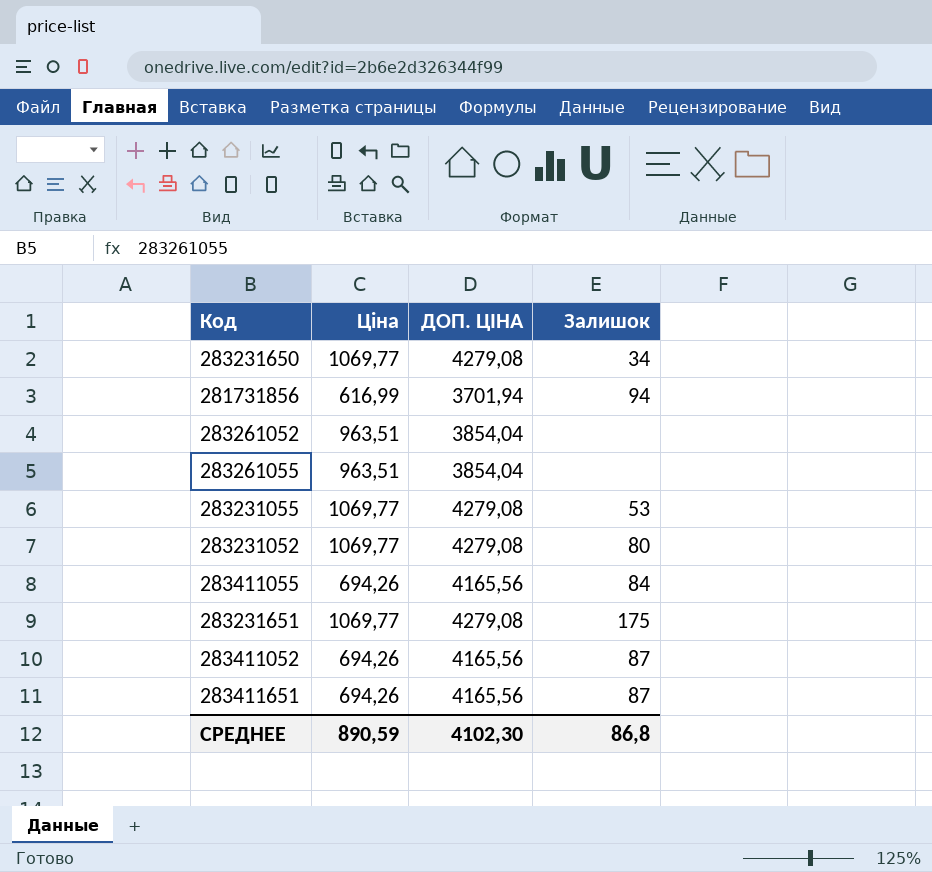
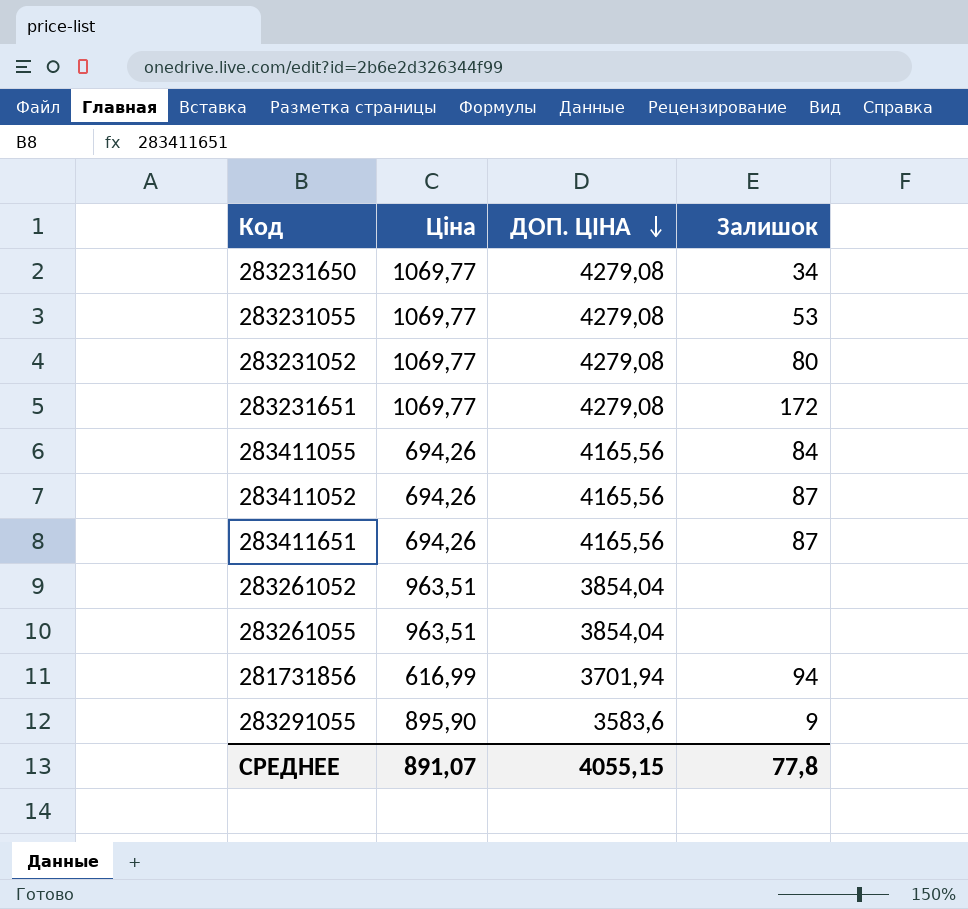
row order: none -> ДОП. ЦІНА descending
283231651 | Залишок: 175 -> 172
row 283291055: none -> 895,90 | 3583,6 | 9
СРЕДНЕЕ | Ціна: 890,59 -> 891,07
СРЕДНЕЕ | ДОП. ЦІНА: 4102,30 -> 4055,15
СРЕДНЕЕ | Залишок: 86,8 -> 77,8

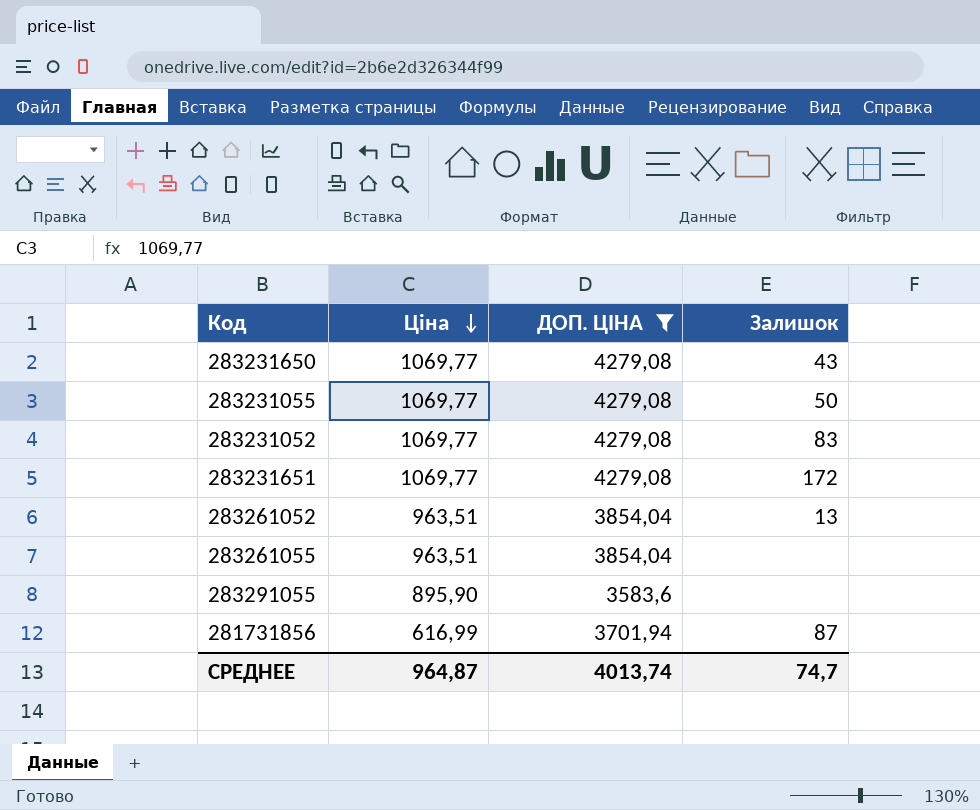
filter: none -> ДОП. ЦІНА != 4165,56
row order: ДОП. ЦІНА descending -> Ціна descending
283231650 | Залишок: 34 -> 43
283231055 | Залишок: 53 -> 50
283231052 | Залишок: 80 -> 83
283261052 | Залишок: none -> 13
283291055 | Залишок: 9 -> none
281731856 | Залишок: 94 -> 87
СРЕДНЕЕ | Ціна: 891,07 -> 964,87
СРЕДНЕЕ | ДОП. ЦІНА: 4055,15 -> 4013,74
СРЕДНЕЕ | Залишок: 77,8 -> 74,7

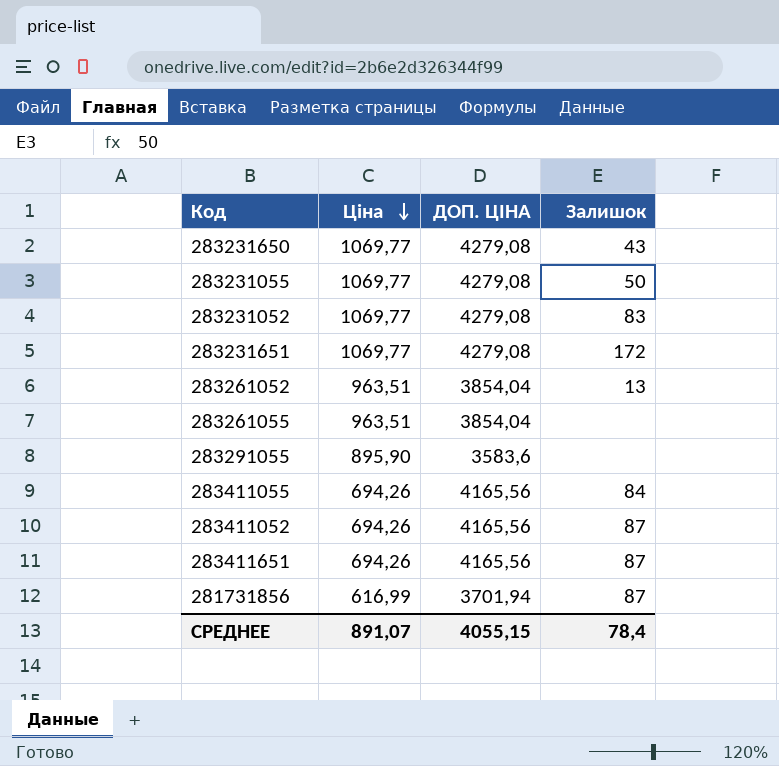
filter: ДОП. ЦІНА != 4165,56 -> none
СРЕДНЕЕ | Ціна: 964,87 -> 891,07
СРЕДНЕЕ | ДОП. ЦІНА: 4013,74 -> 4055,15
СРЕДНЕЕ | Залишок: 74,7 -> 78,4

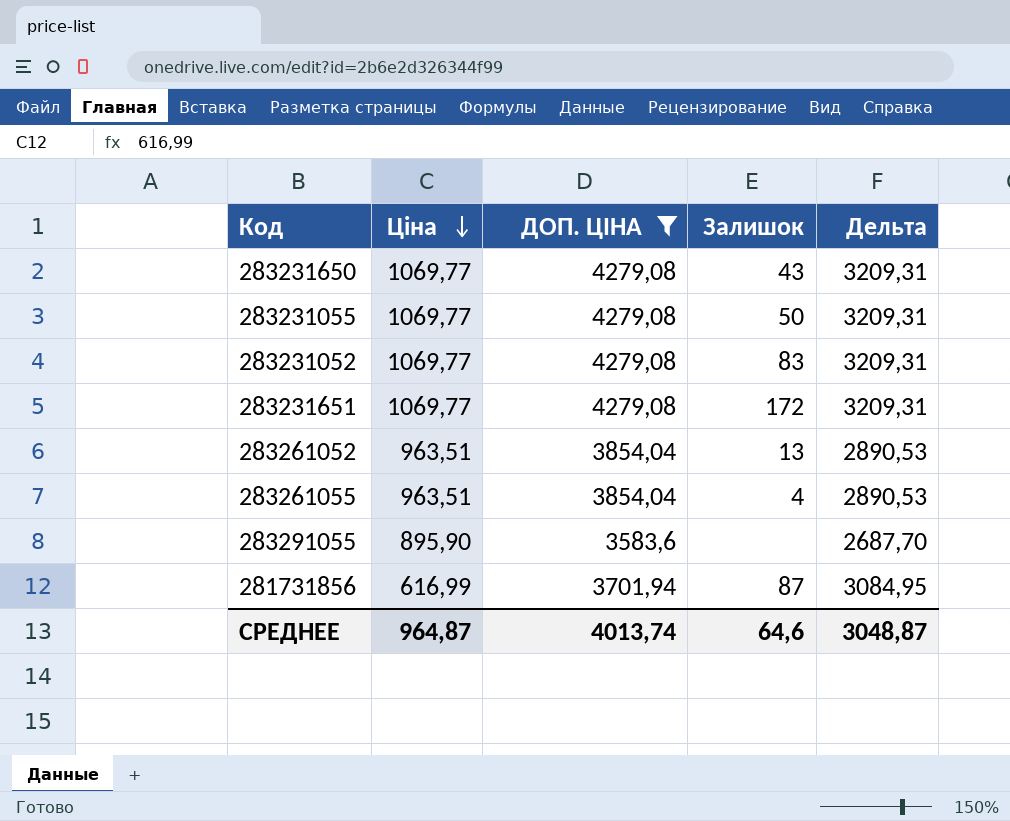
filter: none -> ДОП. ЦІНА != 4165,56
column Дельта | formula: none -> [ДОП. ЦІНА] - [Ціна]
283261055 | Залишок: none -> 4
СРЕДНЕЕ | Ціна: 891,07 -> 964,87
СРЕДНЕЕ | ДОП. ЦІНА: 4055,15 -> 4013,74
СРЕДНЕЕ | Залишок: 78,4 -> 64,6

